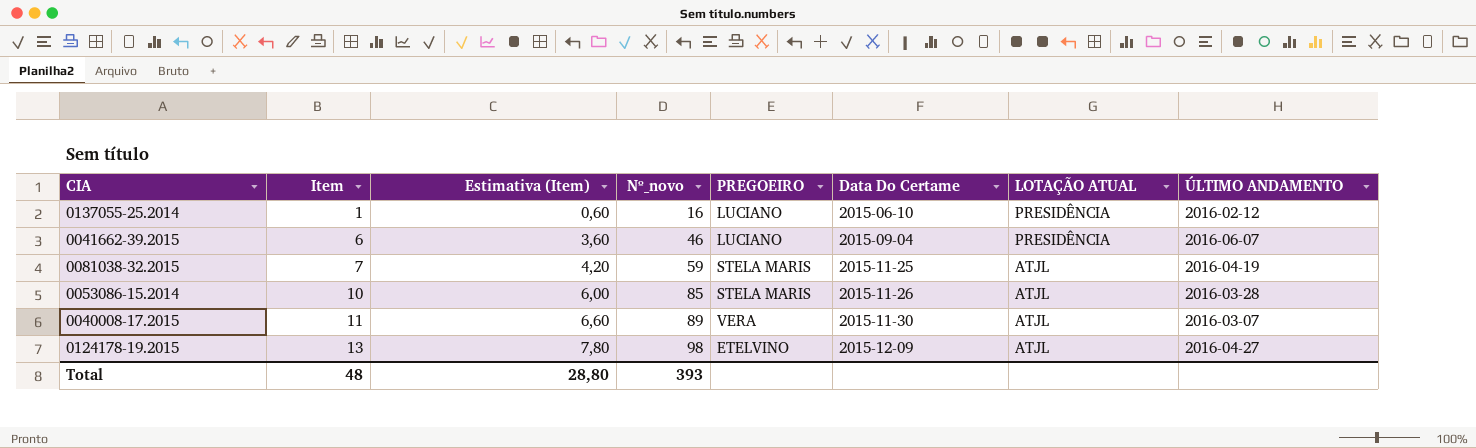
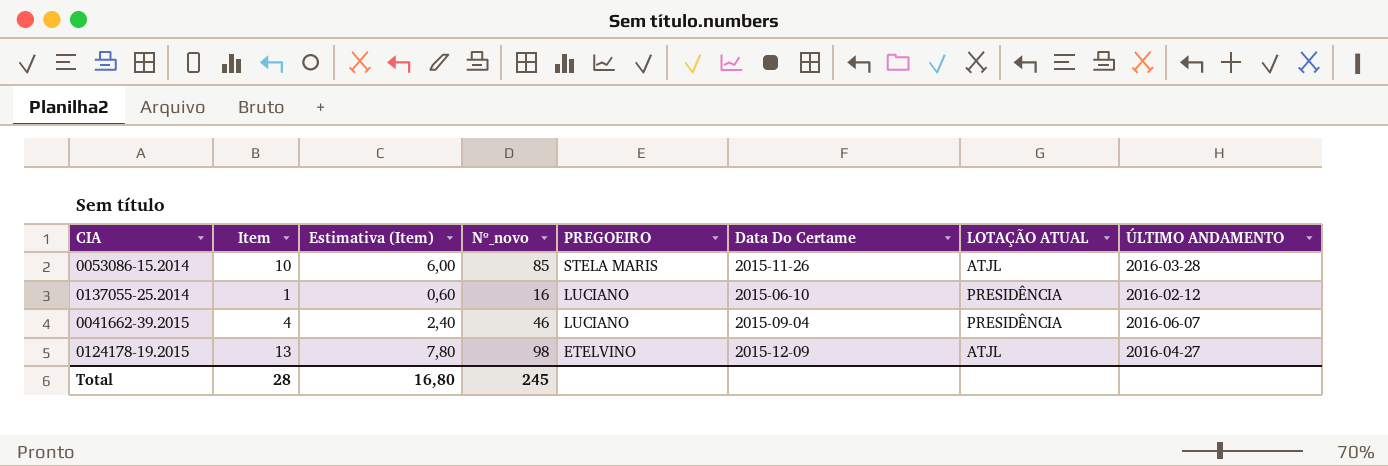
row order: Item ascending -> PREGOEIRO descending
row 0081038-32.2015: 7 | 4,20 | 59 | STELA MARIS | 2015-11-25 | ATJL | 2016-04-19 -> none
row 0040008-17.2015: 11 | 6,60 | 89 | VERA | 2015-11-30 | ATJL | 2016-03-07 -> none
0041662-39.2015 | Item: 6 -> 4
0041662-39.2015 | Estimativa (Item): 3,60 -> 2,40
Total | Item: 48 -> 28
Total | Estimativa (Item): 28,80 -> 16,80
Total | Nº_novo: 393 -> 245

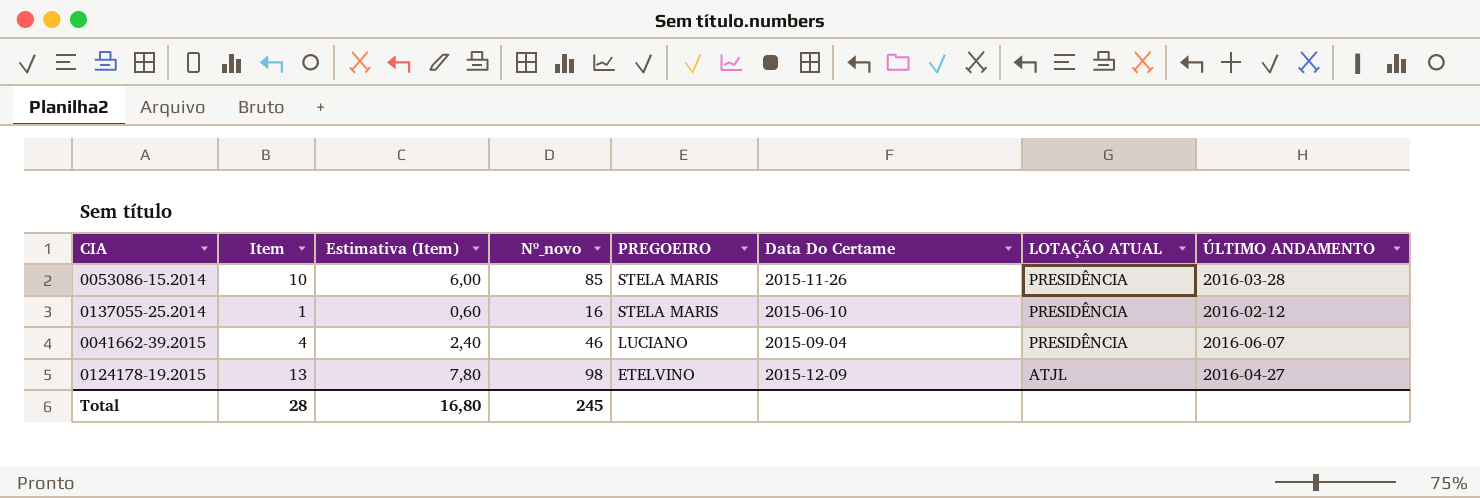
0053086-15.2014 | LOTAÇÃO ATUAL: ATJL -> PRESIDÊNCIA
0137055-25.2014 | PREGOEIRO: LUCIANO -> STELA MARIS

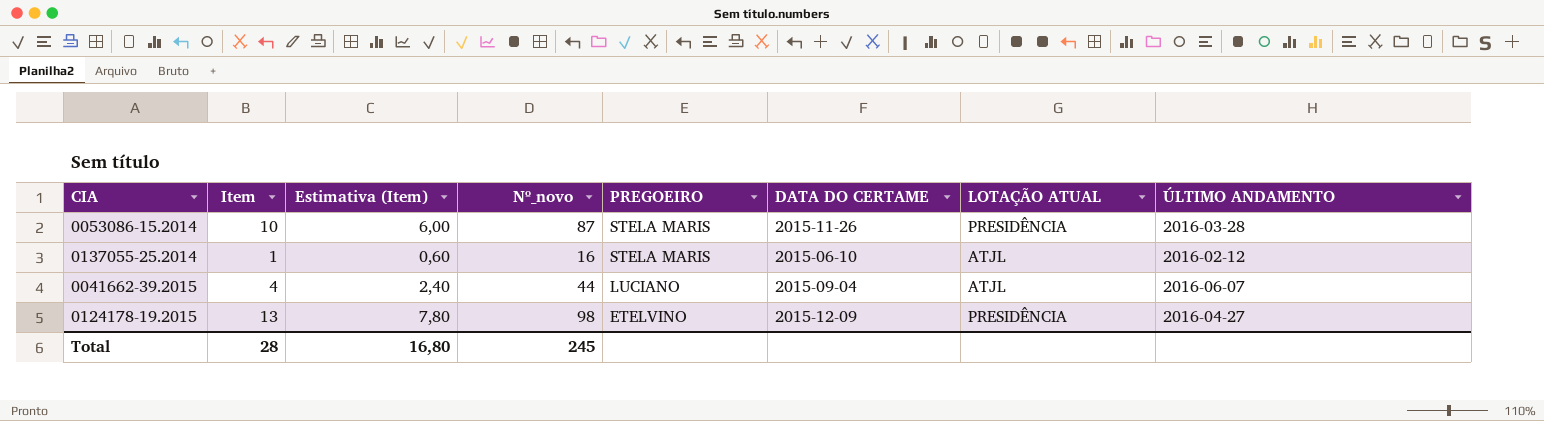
column name: Data Do Certame -> DATA DO CERTAME
0053086-15.2014 | Nº_novo: 85 -> 87
0137055-25.2014 | LOTAÇÃO ATUAL: PRESIDÊNCIA -> ATJL
0041662-39.2015 | Nº_novo: 46 -> 44
0041662-39.2015 | LOTAÇÃO ATUAL: PRESIDÊNCIA -> ATJL
0124178-19.2015 | LOTAÇÃO ATUAL: ATJL -> PRESIDÊNCIA

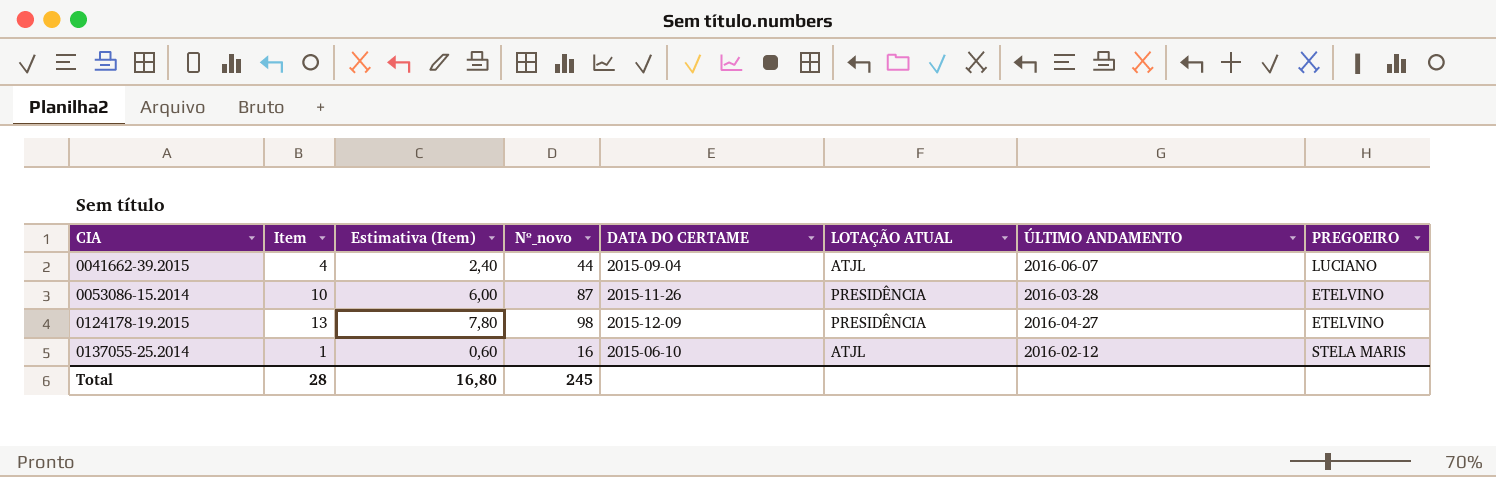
row order: PREGOEIRO descending -> CIA ascending
column PREGOEIRO | position: 5 -> 8
0053086-15.2014 | PREGOEIRO: STELA MARIS -> ETELVINO

